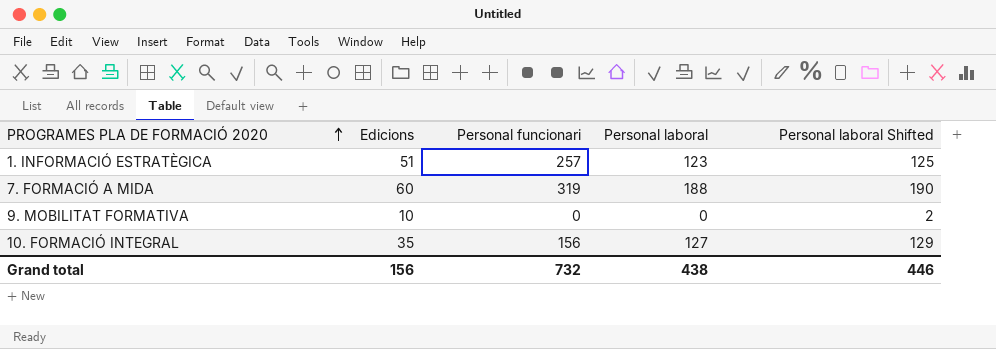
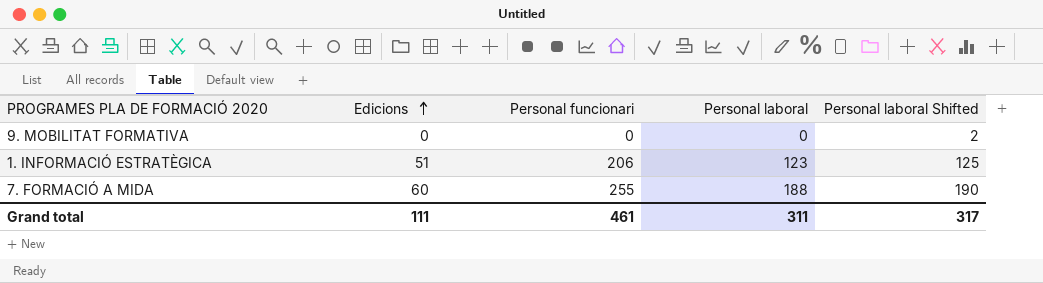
row order: PROGRAMES PLA DE FORMACIÓ 2020 ascending -> Edicions ascending
row 10. FORMACIÓ INTEGRAL: 35 | 156 | 127 | 129 -> none
9. MOBILITAT FORMATIVA | Edicions: 10 -> 0
1. INFORMACIÓ ESTRATÈGICA | Personal funcionari: 257 -> 206
7. FORMACIÓ A MIDA | Personal funcionari: 319 -> 255
Grand total | Edicions: 156 -> 111
Grand total | Personal funcionari: 732 -> 461
Grand total | Personal laboral: 438 -> 311
Grand total | Personal laboral Shifted: 446 -> 317

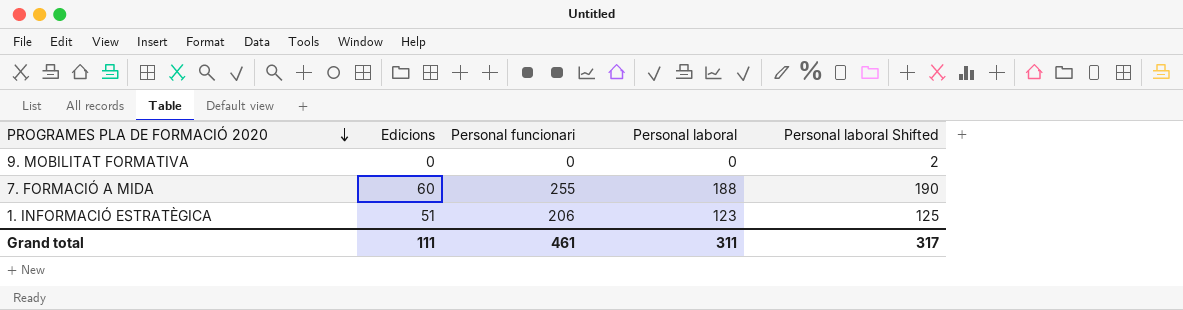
row order: Edicions ascending -> PROGRAMES PLA DE FORMACIÓ 2020 descending

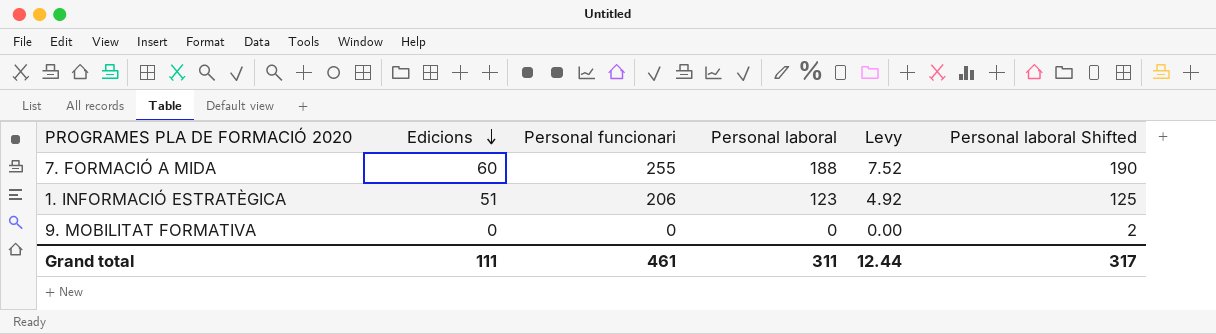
row order: PROGRAMES PLA DE FORMACIÓ 2020 descending -> Edicions descending
column Levy | formula: none -> [Personal laboral] * 0.04

